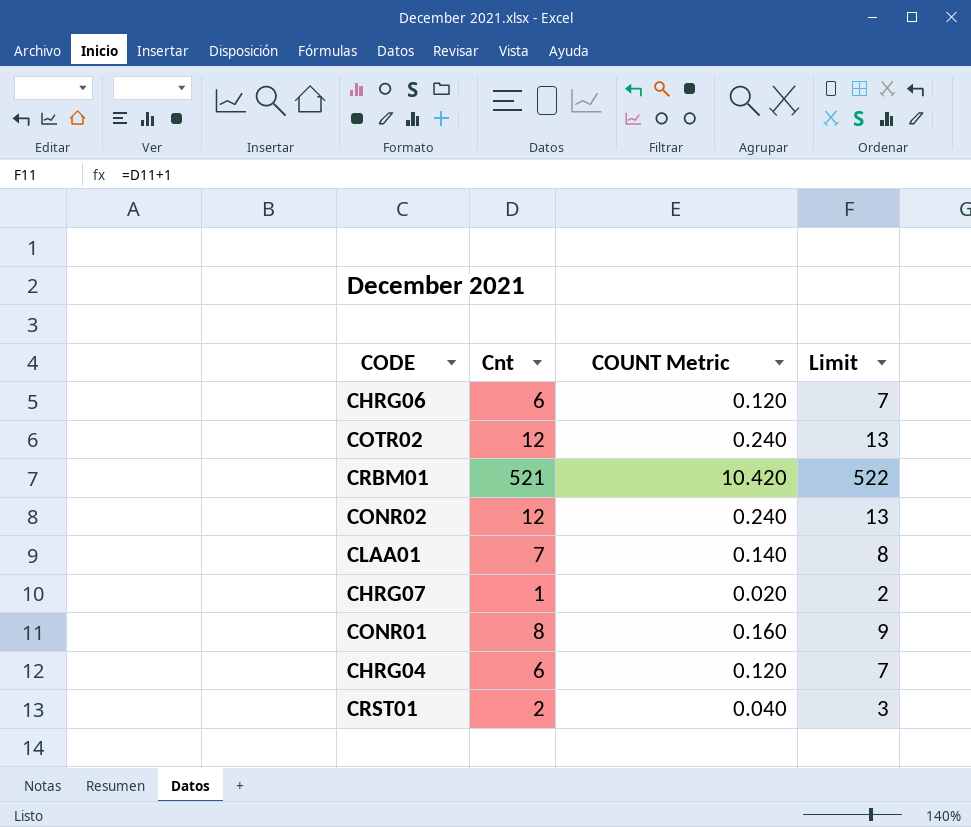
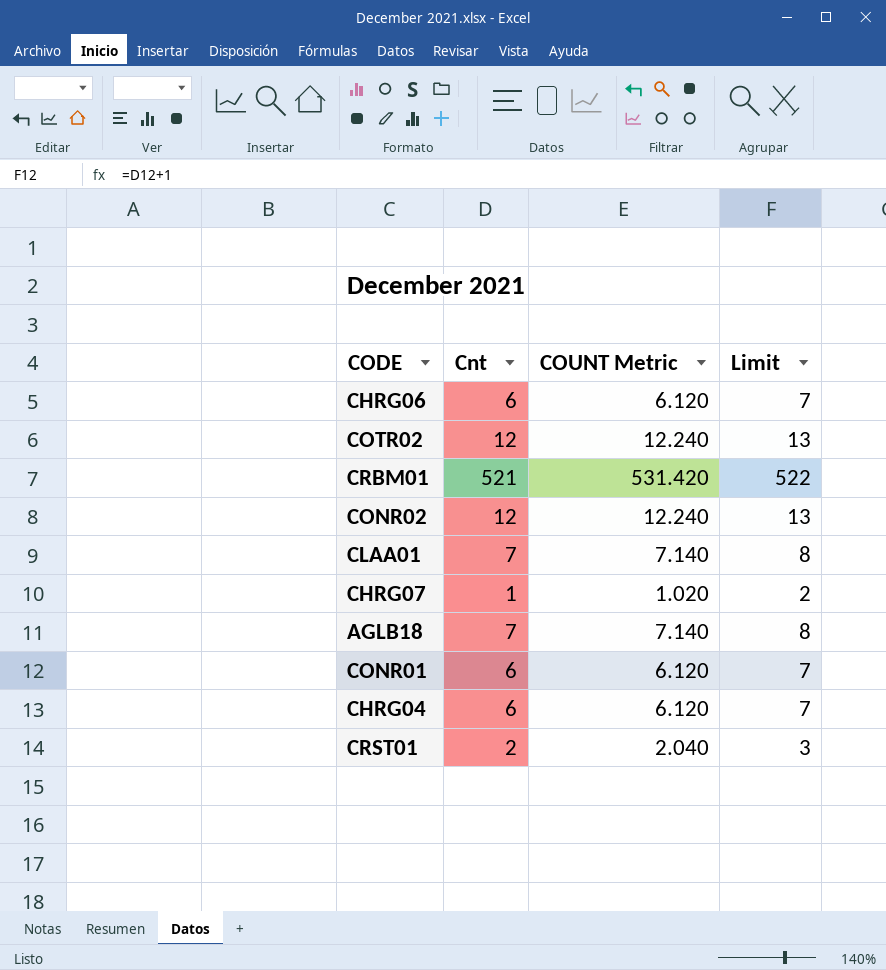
column COUNT Metric | formula: [Cnt] * 0.02 -> [Cnt] * 1.02
row AGLB18: none -> 7 | 7.140 | 8
CONR01 | Cnt: 8 -> 6
CONR01 | Limit: 9 -> 7

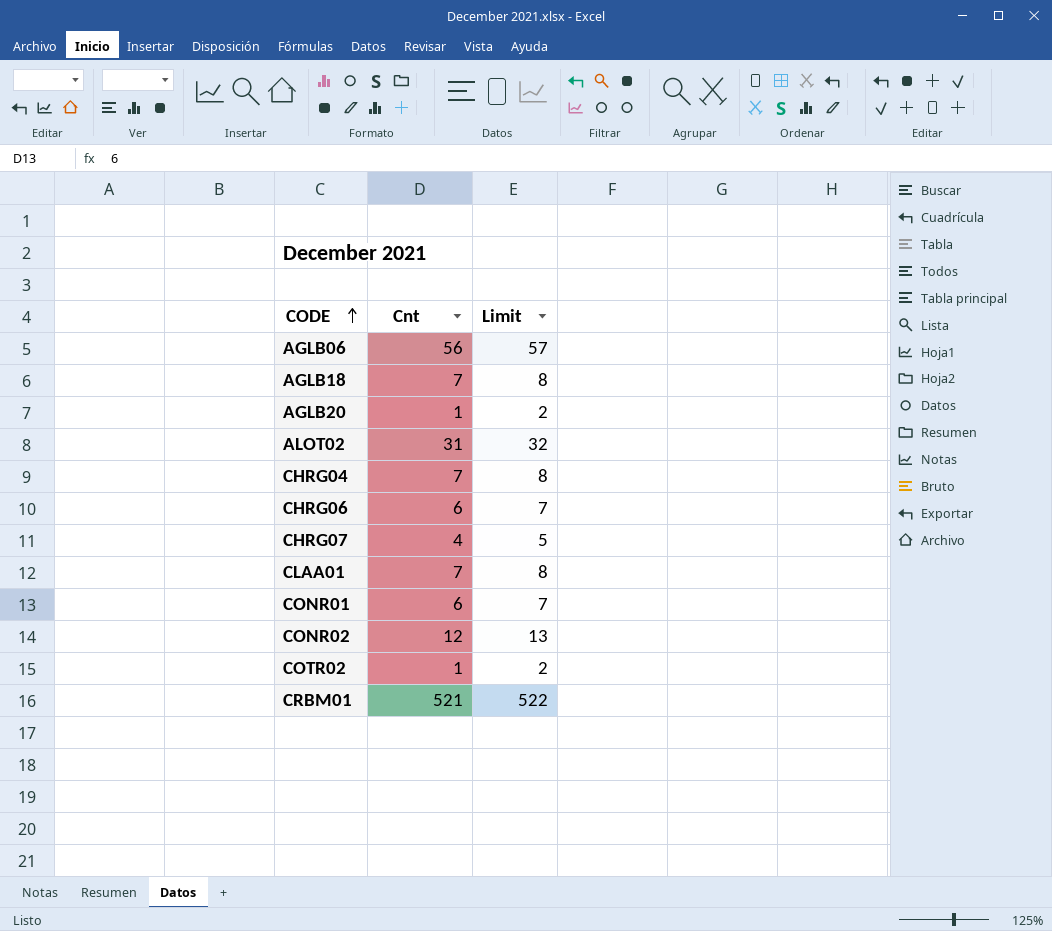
row order: none -> CODE ascending
column COUNT Metric | formula: [Cnt] * 1.02 -> none
row CRST01: 2 | 2.040 | 3 -> none
row AGLB06: none -> 56 | 57
row AGLB20: none -> 1 | 2
row ALOT02: none -> 31 | 32
CHRG04 | Cnt: 6 -> 7
CHRG04 | Limit: 7 -> 8
CHRG07 | Cnt: 1 -> 4
CHRG07 | Limit: 2 -> 5
COTR02 | Cnt: 12 -> 1
COTR02 | Limit: 13 -> 2

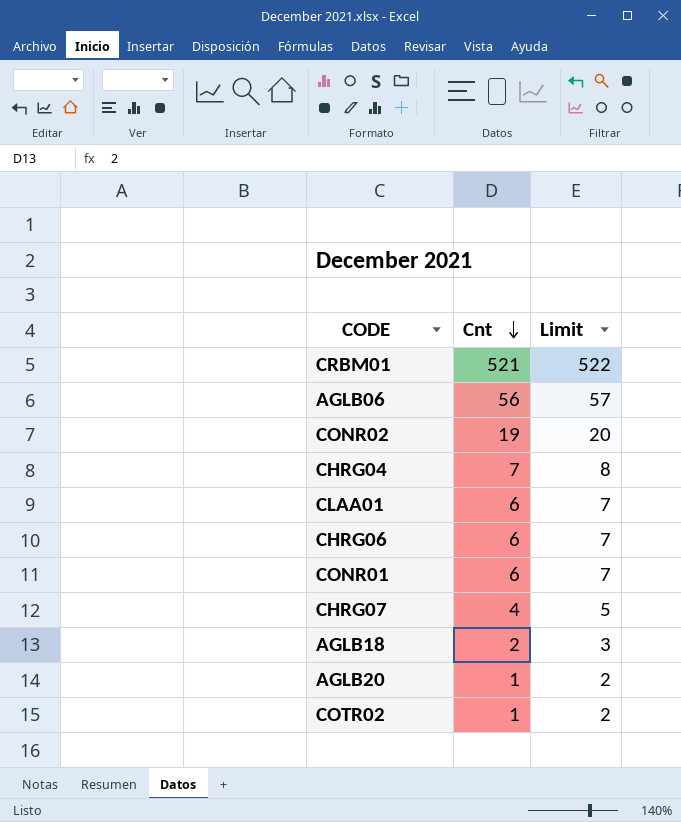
row order: CODE ascending -> Cnt descending
row ALOT02: 31 | 32 -> none
CONR02 | Cnt: 12 -> 19
CONR02 | Limit: 13 -> 20
CLAA01 | Cnt: 7 -> 6
CLAA01 | Limit: 8 -> 7
AGLB18 | Cnt: 7 -> 2
AGLB18 | Limit: 8 -> 3

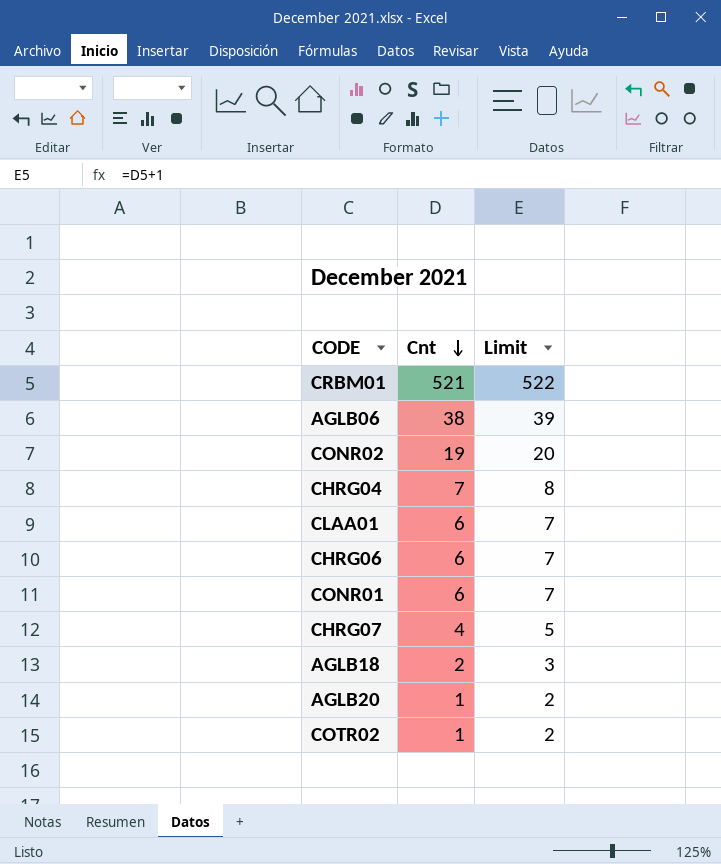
AGLB06 | Cnt: 56 -> 38
AGLB06 | Limit: 57 -> 39

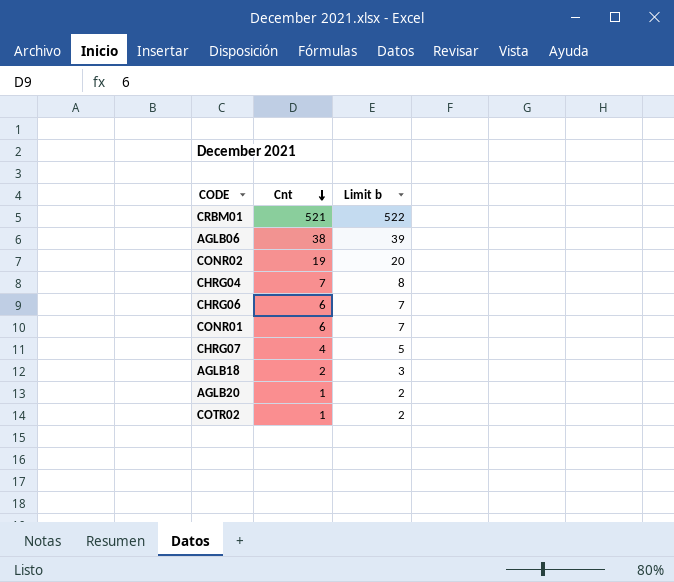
column name: Limit -> Limit b
row CLAA01: 6 | 7 -> none

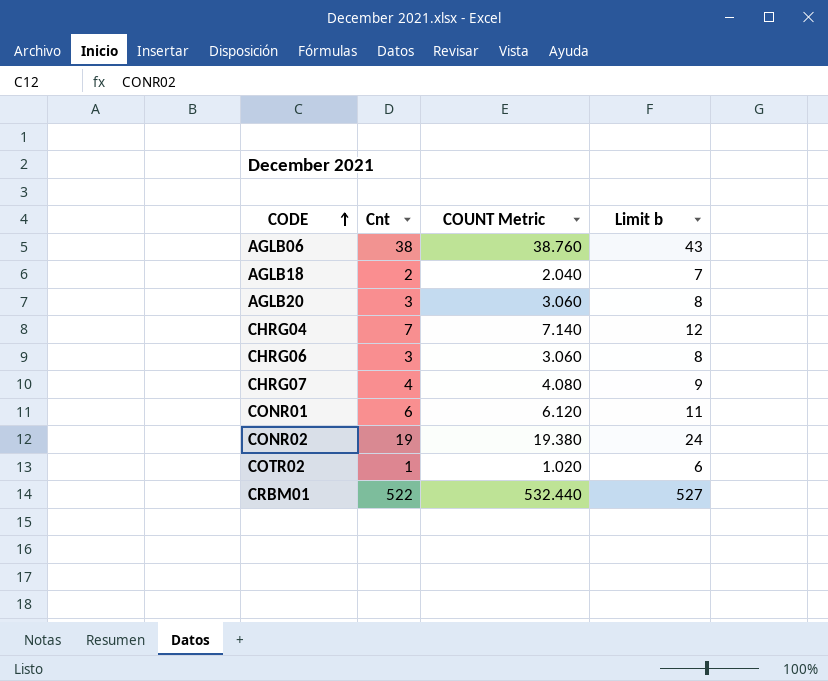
row order: Cnt descending -> CODE ascending
column COUNT Metric | formula: none -> [Cnt] * 1.02
column Limit b | formula: [Cnt] + 1 -> [Cnt] + 5
AGLB20 | Cnt: 1 -> 3
CHRG06 | Cnt: 6 -> 3
CRBM01 | Cnt: 521 -> 522

